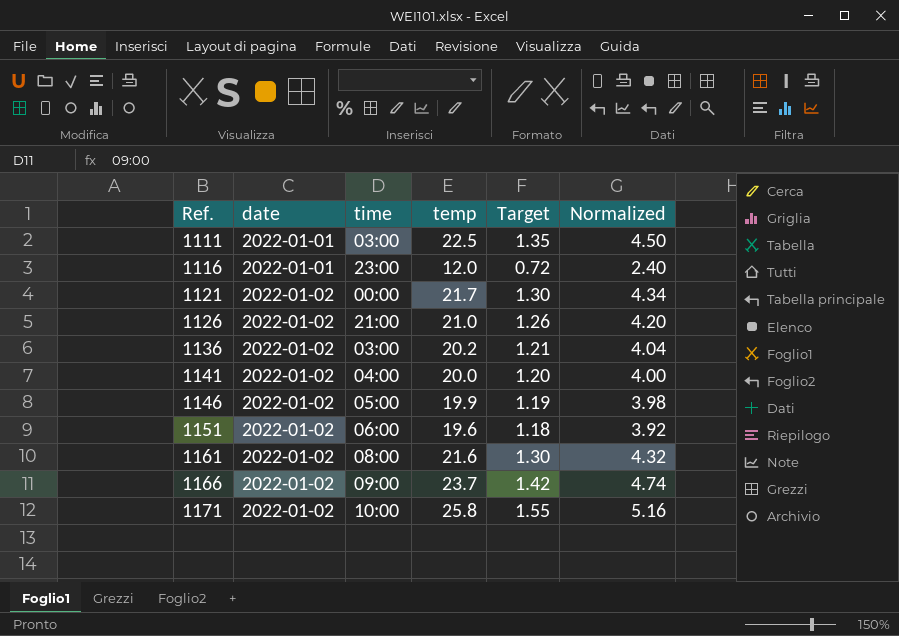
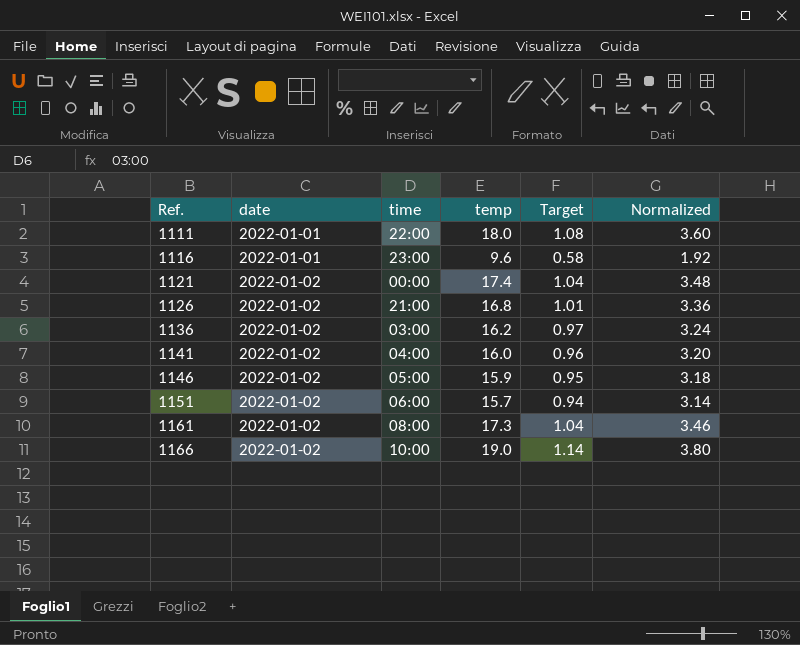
row 1171: 2022-01-02 | 10:00 | 25.8 | 1.55 | 5.16 -> none
1111 | time: 03:00 -> 22:00
1111 | temp: 22.5 -> 18.0
1111 | Target: 1.35 -> 1.08
1111 | Normalized: 4.50 -> 3.60
1116 | temp: 12.0 -> 9.6
1116 | Target: 0.72 -> 0.58
1116 | Normalized: 2.40 -> 1.92
1121 | temp: 21.7 -> 17.4
1121 | Target: 1.30 -> 1.04
1121 | Normalized: 4.34 -> 3.48
1126 | temp: 21.0 -> 16.8
1126 | Target: 1.26 -> 1.01
1126 | Normalized: 4.20 -> 3.36
1136 | temp: 20.2 -> 16.2
1136 | Target: 1.21 -> 0.97
1136 | Normalized: 4.04 -> 3.24
1141 | temp: 20.0 -> 16.0
1141 | Target: 1.20 -> 0.96
1141 | Normalized: 4.00 -> 3.20
1146 | temp: 19.9 -> 15.9
1146 | Target: 1.19 -> 0.95
1146 | Normalized: 3.98 -> 3.18
1151 | temp: 19.6 -> 15.7
1151 | Target: 1.18 -> 0.94
1151 | Normalized: 3.92 -> 3.14
1161 | temp: 21.6 -> 17.3
1161 | Target: 1.30 -> 1.04
1161 | Normalized: 4.32 -> 3.46
1166 | time: 09:00 -> 10:00
1166 | temp: 23.7 -> 19.0
1166 | Target: 1.42 -> 1.14
1166 | Normalized: 4.74 -> 3.80

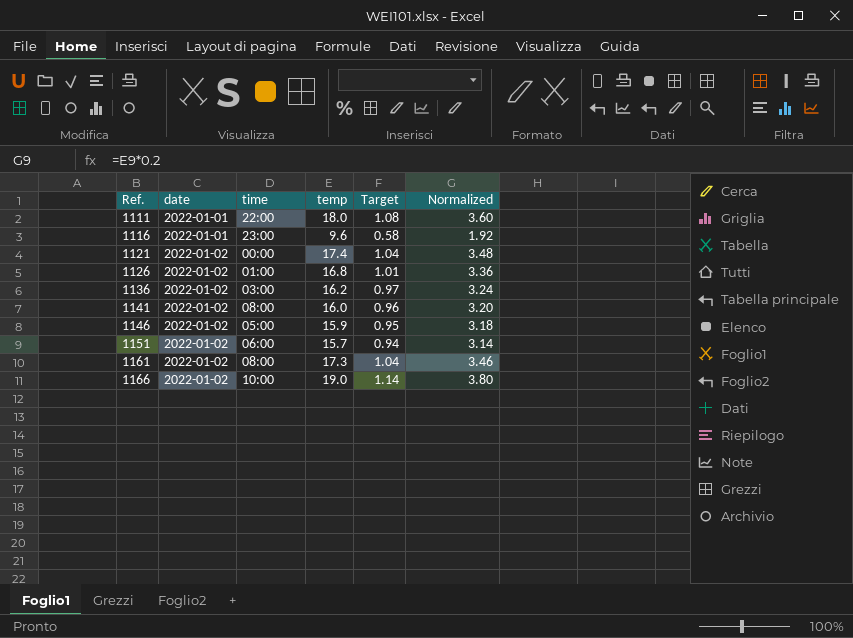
1126 | time: 21:00 -> 01:00
1141 | time: 04:00 -> 08:00

